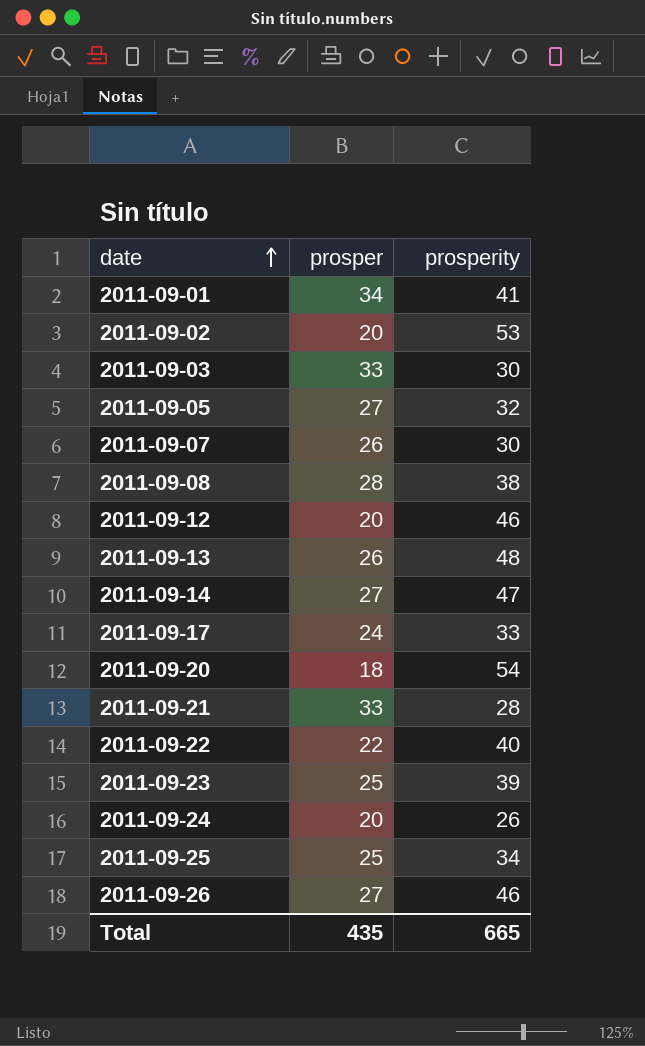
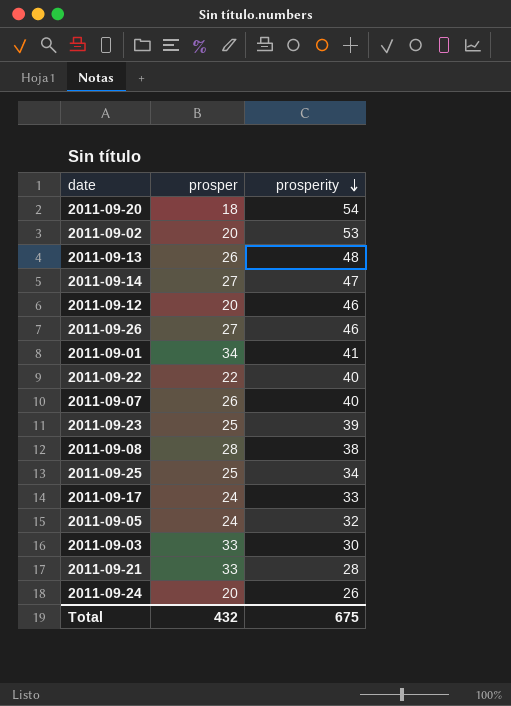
row order: date ascending -> prosperity descending
2011-09-07 | prosperity: 30 -> 40
2011-09-05 | prosper: 27 -> 24
Total | prosper: 435 -> 432
Total | prosperity: 665 -> 675

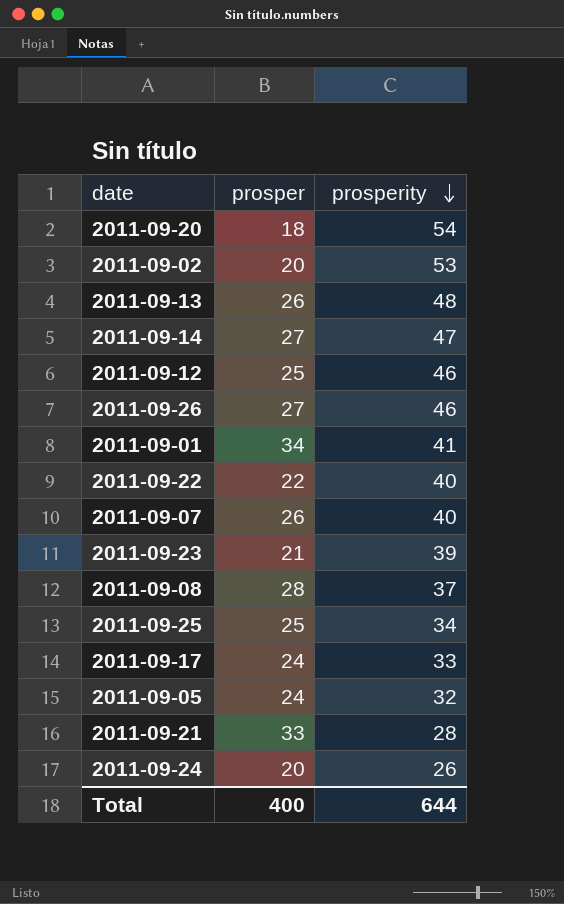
row 2011-09-03: 33 | 30 -> none
2011-09-12 | prosper: 20 -> 25
2011-09-23 | prosper: 25 -> 21
2011-09-08 | prosperity: 38 -> 37
Total | prosper: 432 -> 400
Total | prosperity: 675 -> 644

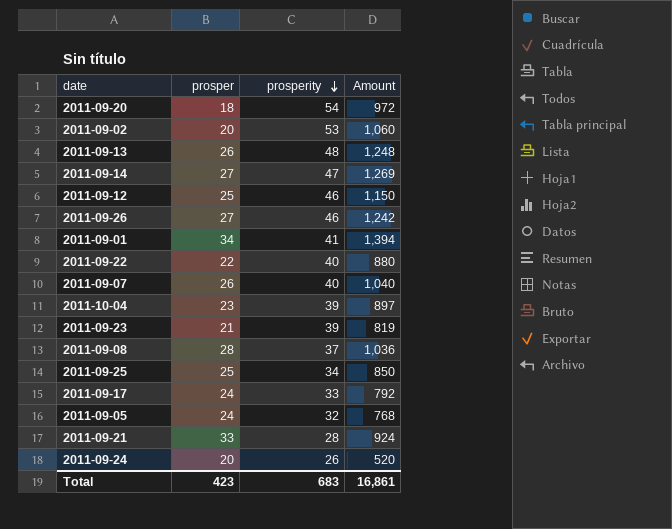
column Amount | formula: none -> [prosper] * [prosperity]
row 2011-10-04: none -> 23 | 39 | 897
Total | prosper: 400 -> 423
Total | prosperity: 644 -> 683

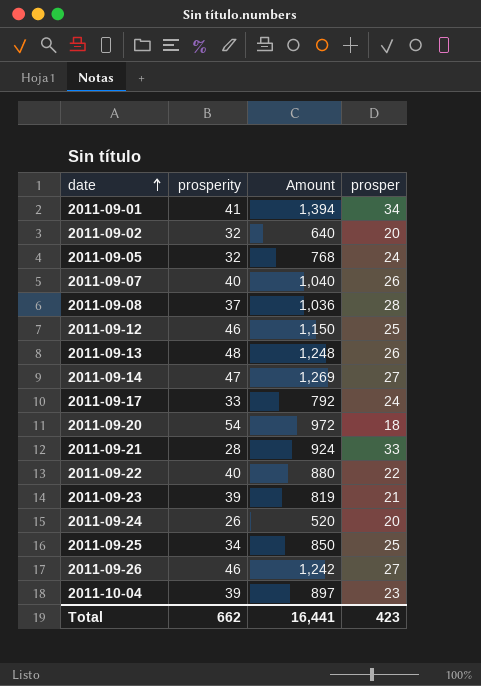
row order: prosperity descending -> date ascending
column prosper | position: 2 -> 4
2011-09-02 | prosperity: 53 -> 32
2011-09-02 | Amount: 1,060 -> 640
Total | prosperity: 683 -> 662
Total | Amount: 16,861 -> 16,441

